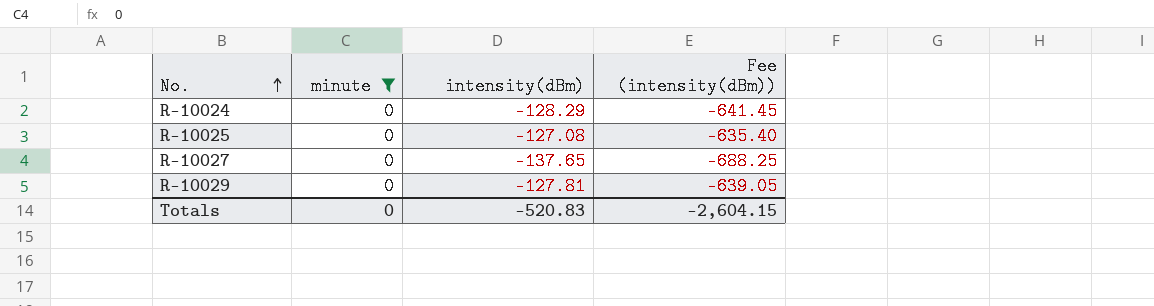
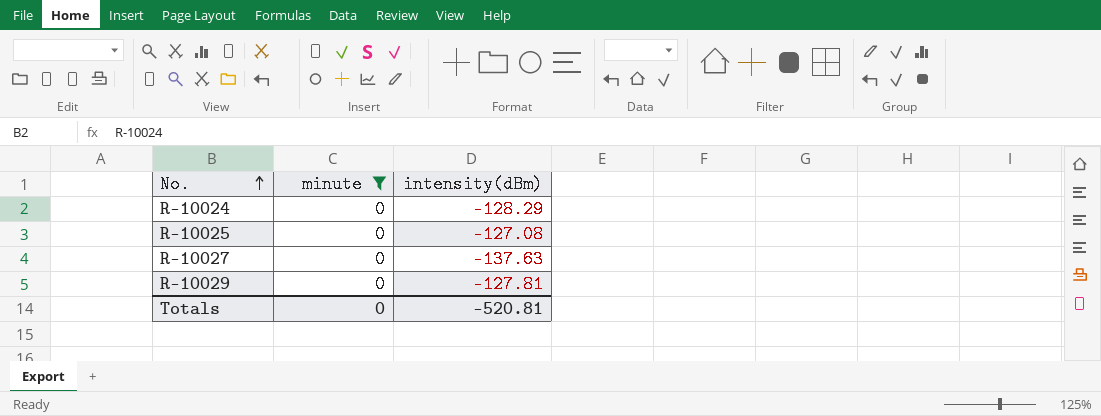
column Fee (intensity(dBm)) | formula: [intensity(dBm)] * 5 -> none
R-10027 | intensity(dBm): -137.65 -> -137.63
Totals | intensity(dBm): -520.83 -> -520.81

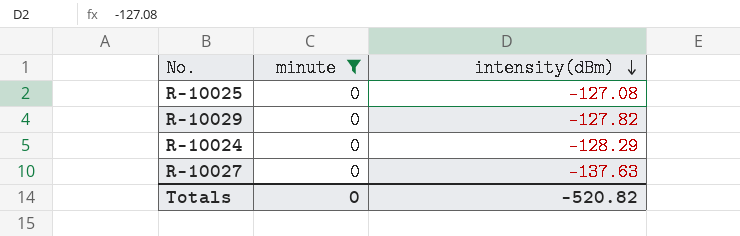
row order: No. ascending -> intensity(dBm) descending
R-10029 | intensity(dBm): -127.81 -> -127.82
Totals | intensity(dBm): -520.81 -> -520.82

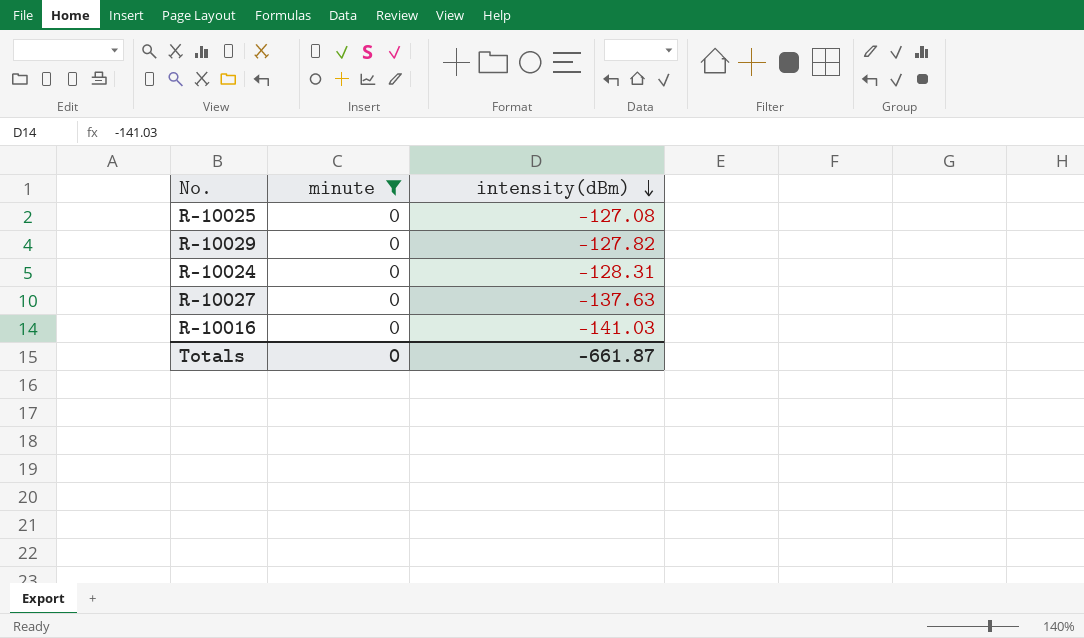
R-10024 | intensity(dBm): -128.29 -> -128.31
row R-10016: none -> 0 | -141.03
Totals | intensity(dBm): -520.82 -> -661.87

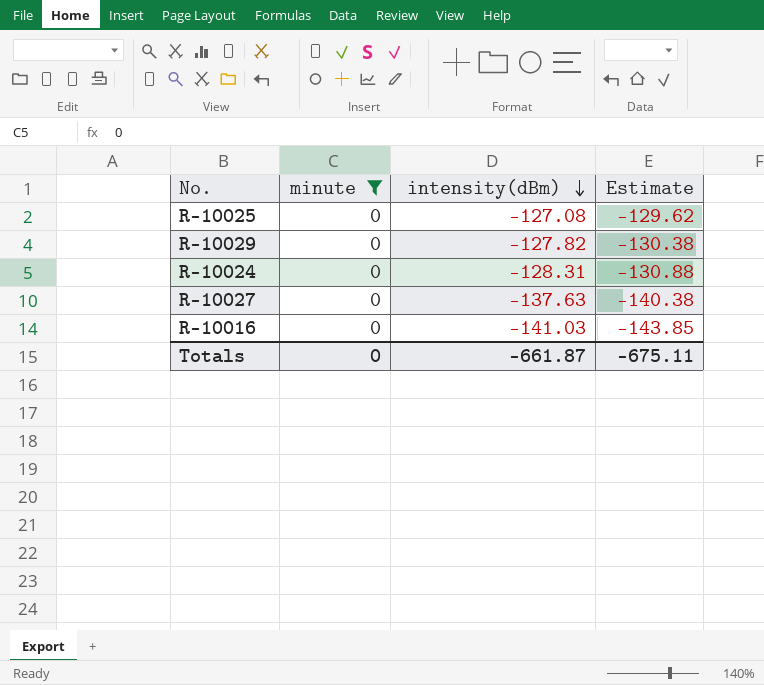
column Estimate | formula: none -> [intensity(dBm)] * 1.02

